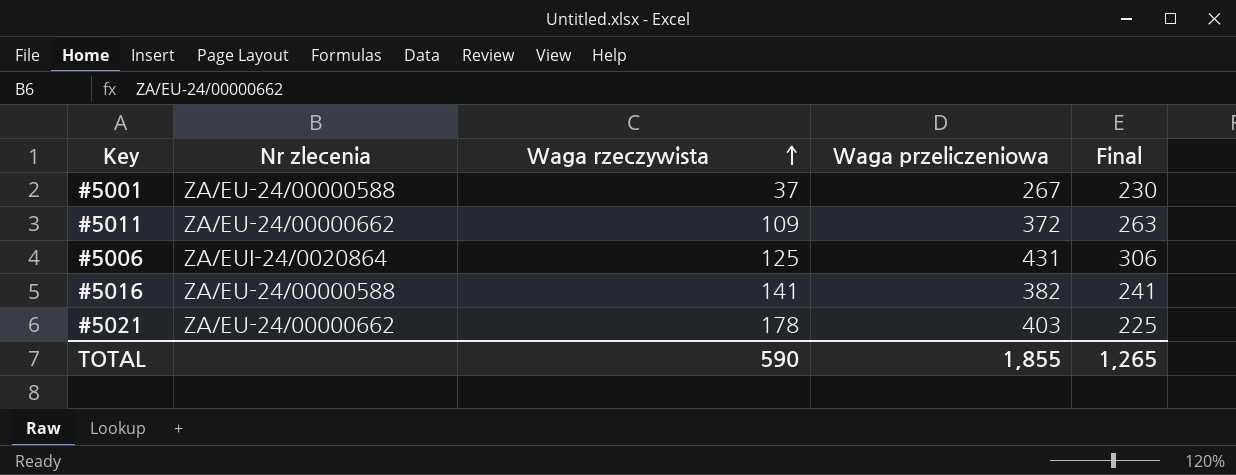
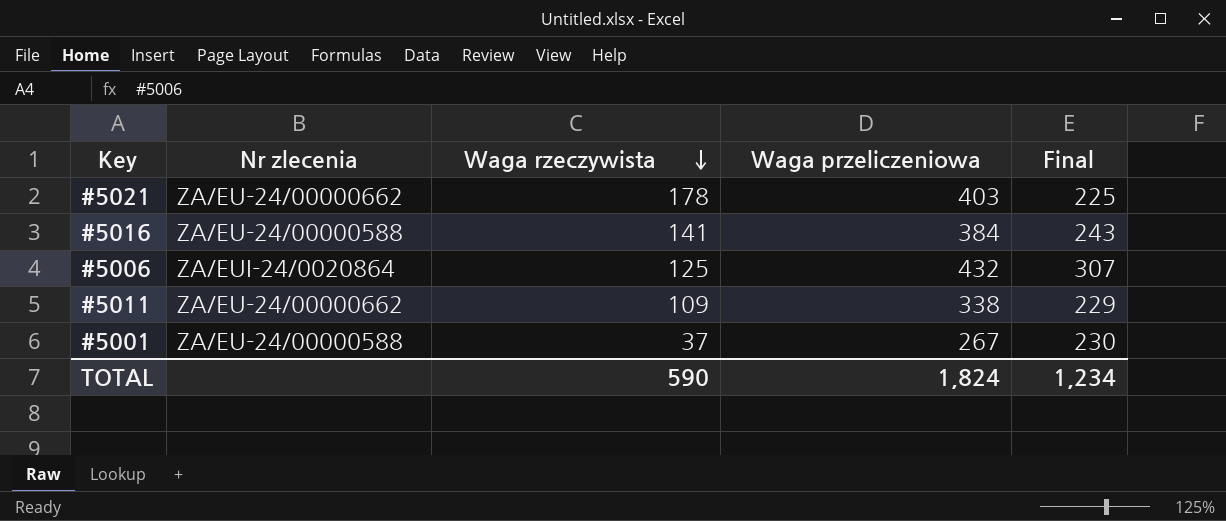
row order: Waga rzeczywista ascending -> Waga rzeczywista descending
#5016 | Waga przeliczeniowa: 382 -> 384
#5016 | Final: 241 -> 243
#5006 | Waga przeliczeniowa: 431 -> 432
#5006 | Final: 306 -> 307
#5011 | Waga przeliczeniowa: 372 -> 338
#5011 | Final: 263 -> 229
TOTAL | Waga przeliczeniowa: 1,855 -> 1,824
TOTAL | Final: 1,265 -> 1,234

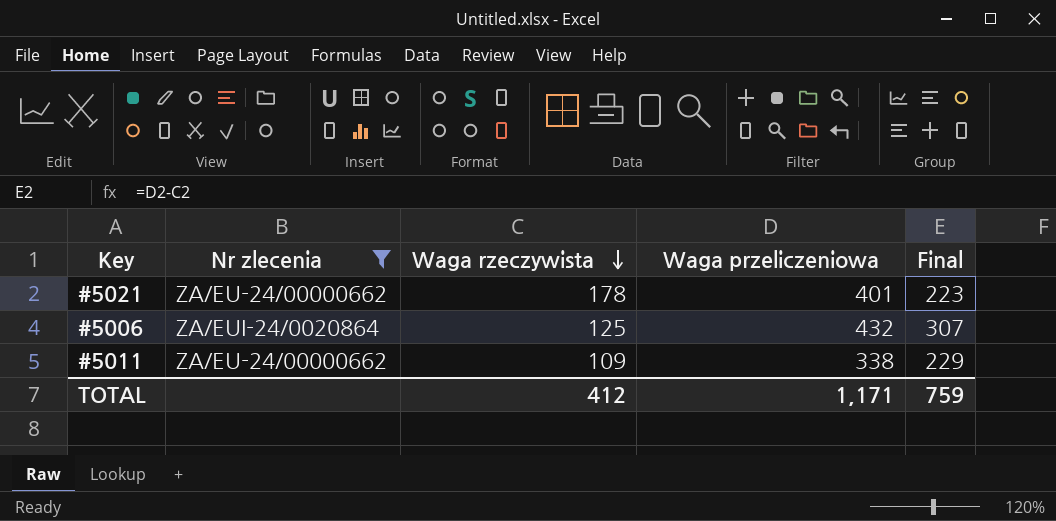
filter: none -> Nr zlecenia != ZA/EU-24/00000588
#5021 | Waga przeliczeniowa: 403 -> 401
#5021 | Final: 225 -> 223
TOTAL | Waga rzeczywista: 590 -> 412
TOTAL | Waga przeliczeniowa: 1,824 -> 1,171
TOTAL | Final: 1,234 -> 759

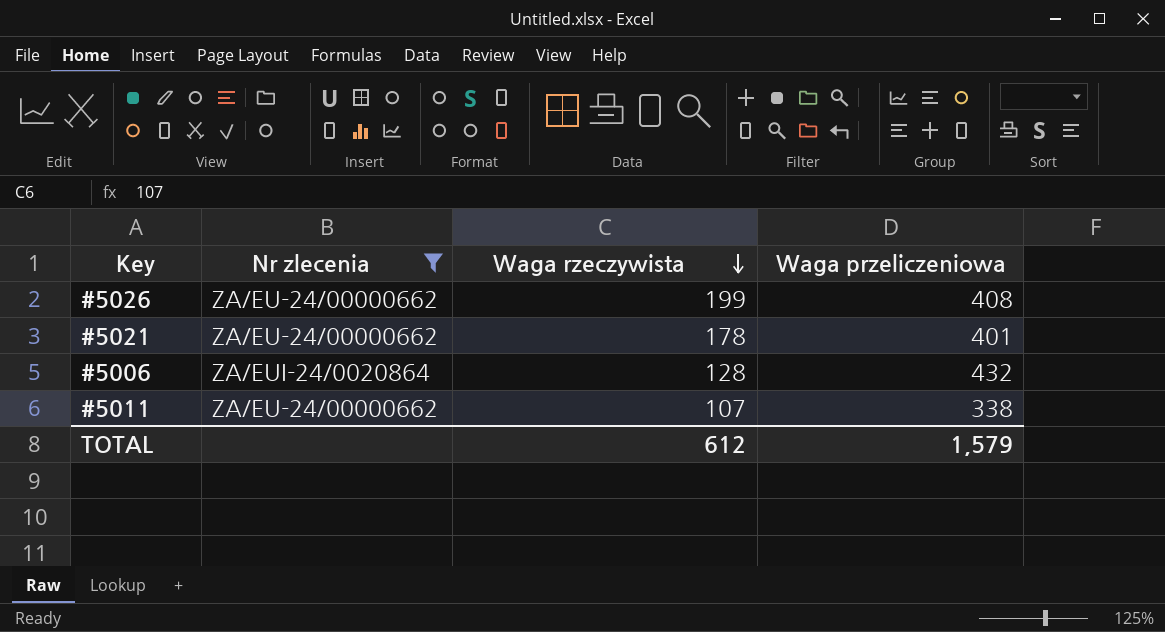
column Final | formula: [Waga przeliczeniowa] - [Waga rzeczywista] -> none
row #5026: none -> ZA/EU-24/00000662 | 199 | 408
#5006 | Waga rzeczywista: 125 -> 128
#5011 | Waga rzeczywista: 109 -> 107
TOTAL | Waga rzeczywista: 412 -> 612
TOTAL | Waga przeliczeniowa: 1,171 -> 1,579

